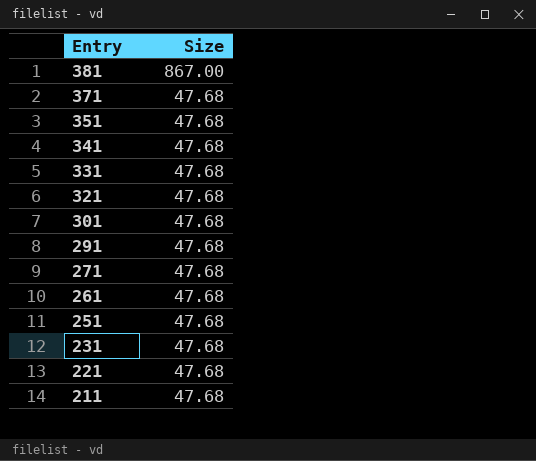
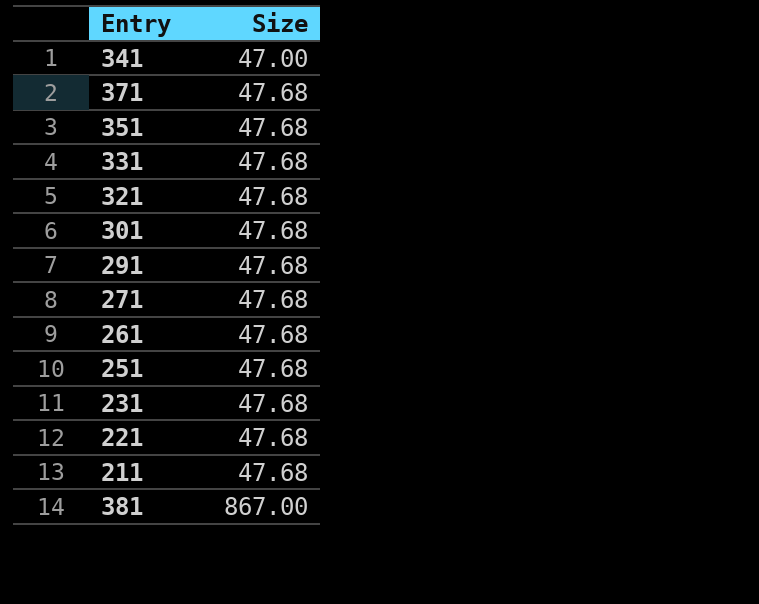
row order: Entry descending -> Size ascending
341 | Size: 47.68 -> 47.00

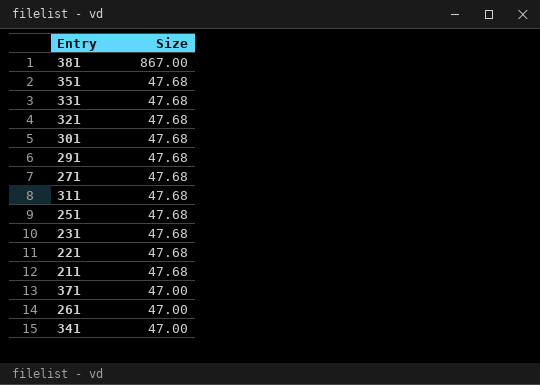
row order: Size ascending -> Size descending
row 311: none -> 47.68
371 | Size: 47.68 -> 47.00
261 | Size: 47.68 -> 47.00

